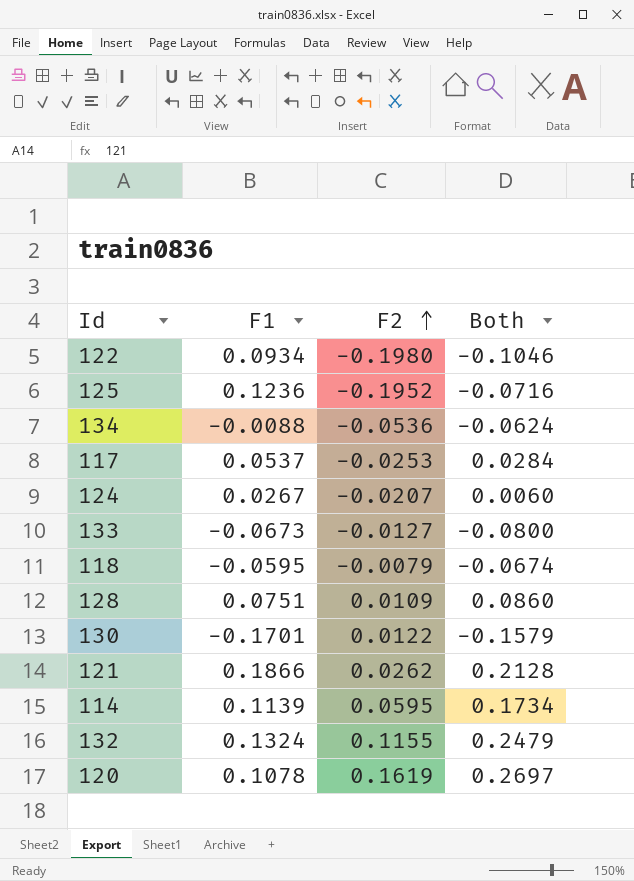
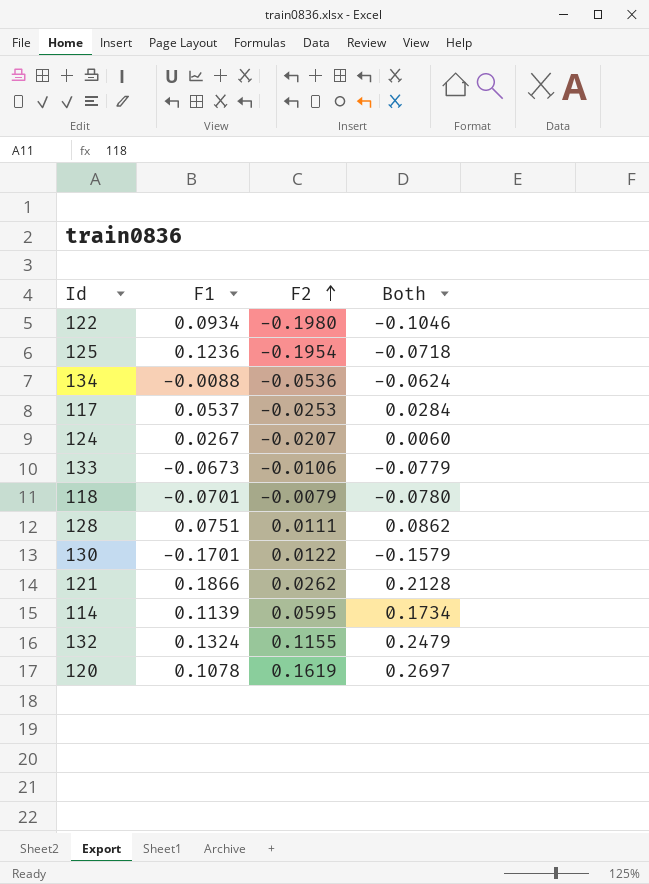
125 | F2: -0.1952 -> -0.1954
125 | Both: -0.0716 -> -0.0718
133 | F2: -0.0127 -> -0.0106
133 | Both: -0.0800 -> -0.0779
118 | F1: -0.0595 -> -0.0701
118 | Both: -0.0674 -> -0.0780
128 | F2: 0.0109 -> 0.0111
128 | Both: 0.0860 -> 0.0862

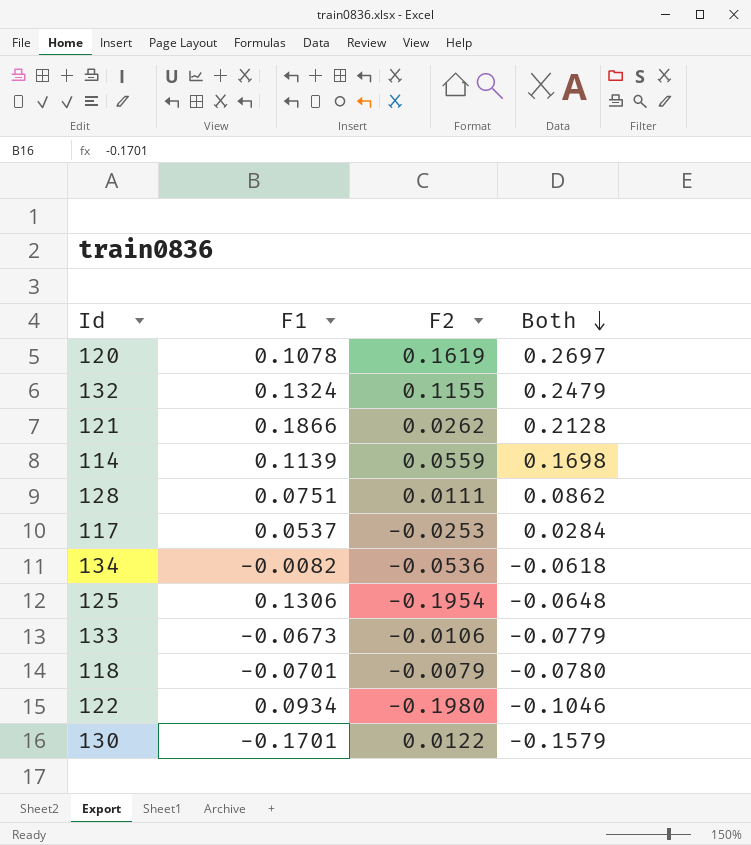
row order: F2 ascending -> Both descending
row 124: 0.0267 | -0.0207 | 0.0060 -> none
114 | F2: 0.0595 -> 0.0559
114 | Both: 0.1734 -> 0.1698
134 | F1: -0.0088 -> -0.0082
134 | Both: -0.0624 -> -0.0618
125 | F1: 0.1236 -> 0.1306
125 | Both: -0.0718 -> -0.0648

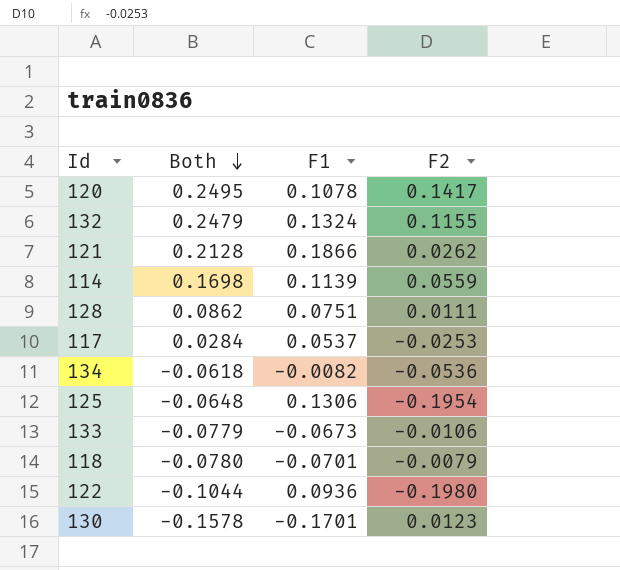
column Both | position: 4 -> 2
120 | Both: 0.2697 -> 0.2495
120 | F2: 0.1619 -> 0.1417
122 | Both: -0.1046 -> -0.1044
122 | F1: 0.0934 -> 0.0936
130 | Both: -0.1579 -> -0.1578
130 | F2: 0.0122 -> 0.0123

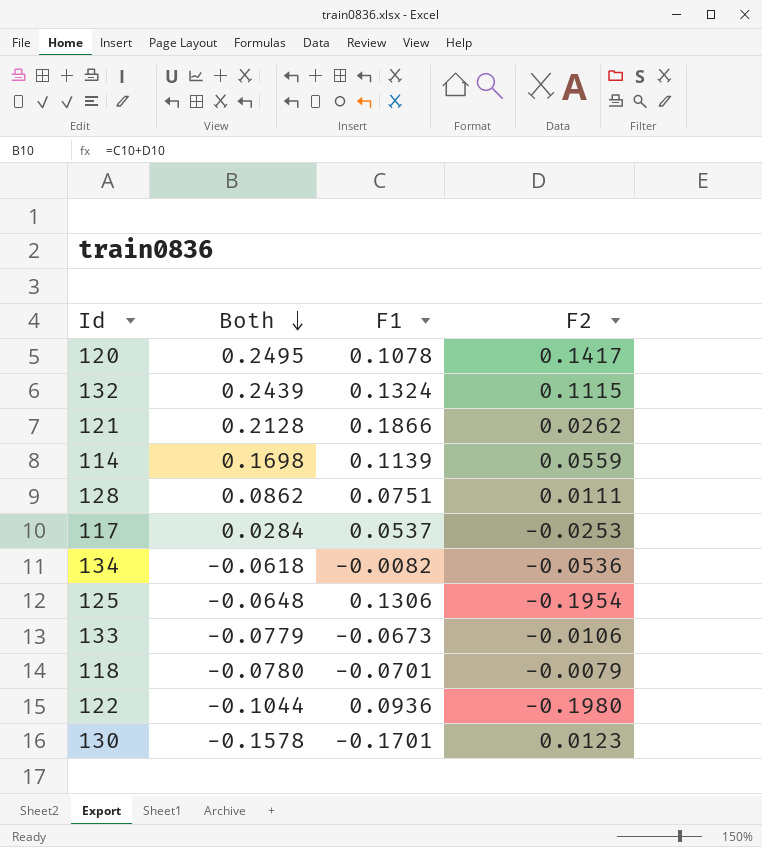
132 | Both: 0.2479 -> 0.2439
132 | F2: 0.1155 -> 0.1115

